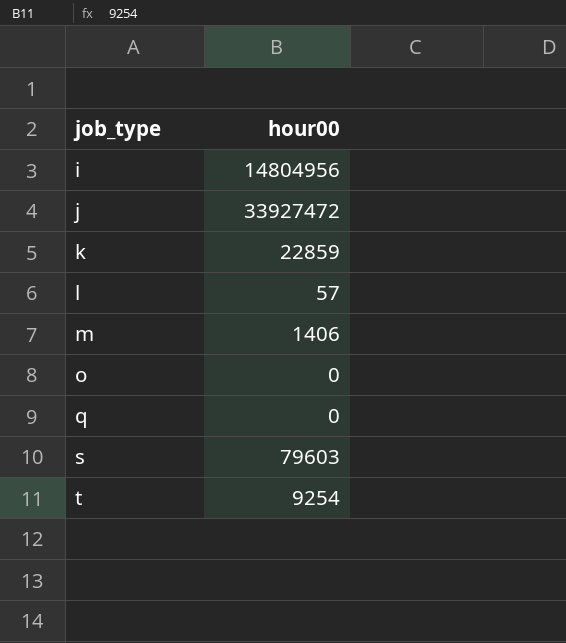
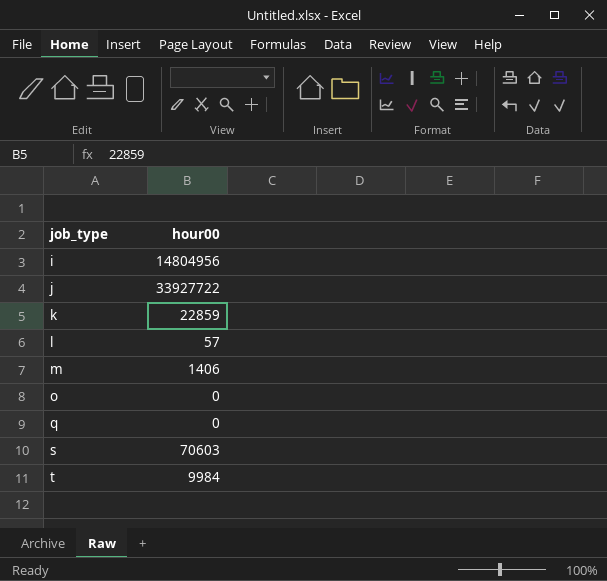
j | hour00: 33927472 -> 33927722
s | hour00: 79603 -> 70603
t | hour00: 9254 -> 9984

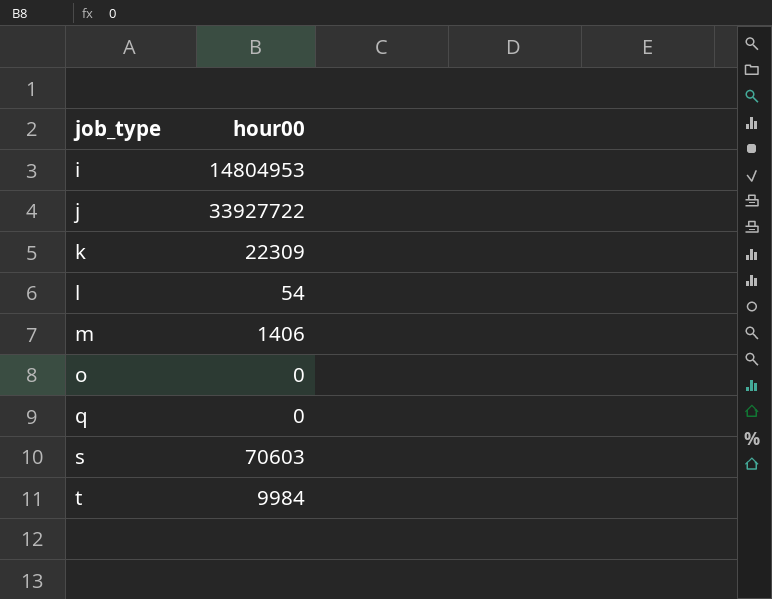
i | hour00: 14804956 -> 14804953
k | hour00: 22859 -> 22309
l | hour00: 57 -> 54

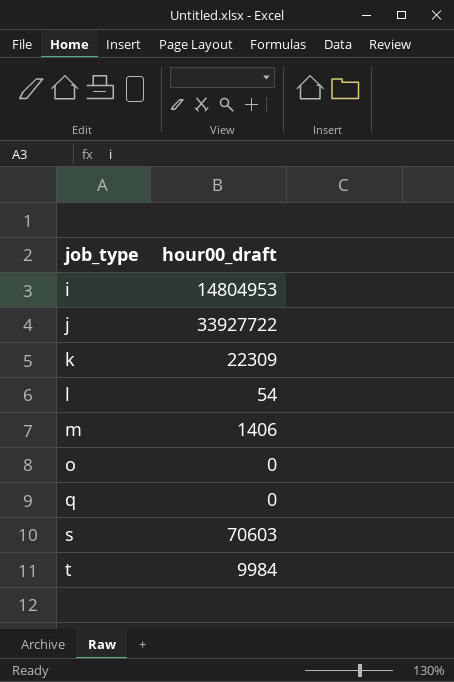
column name: hour00 -> hour00_draft

